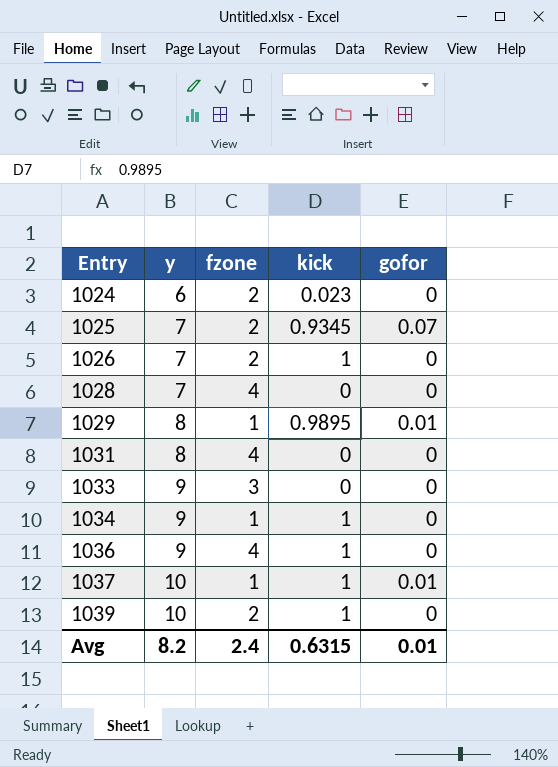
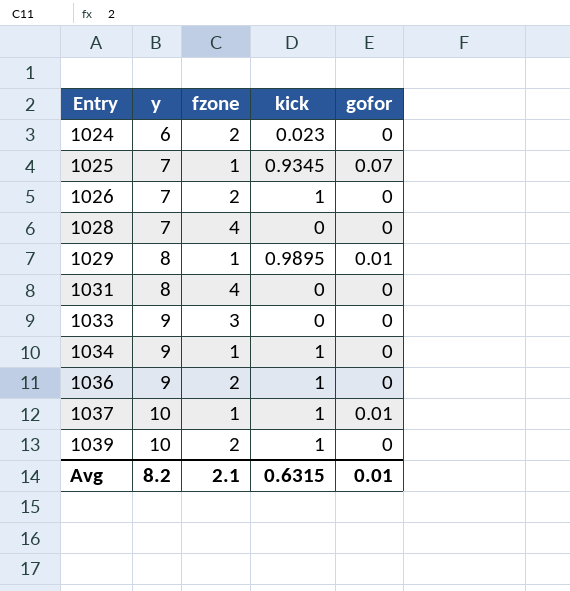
1025 | fzone: 2 -> 1
1036 | fzone: 4 -> 2
Avg | fzone: 2.4 -> 2.1

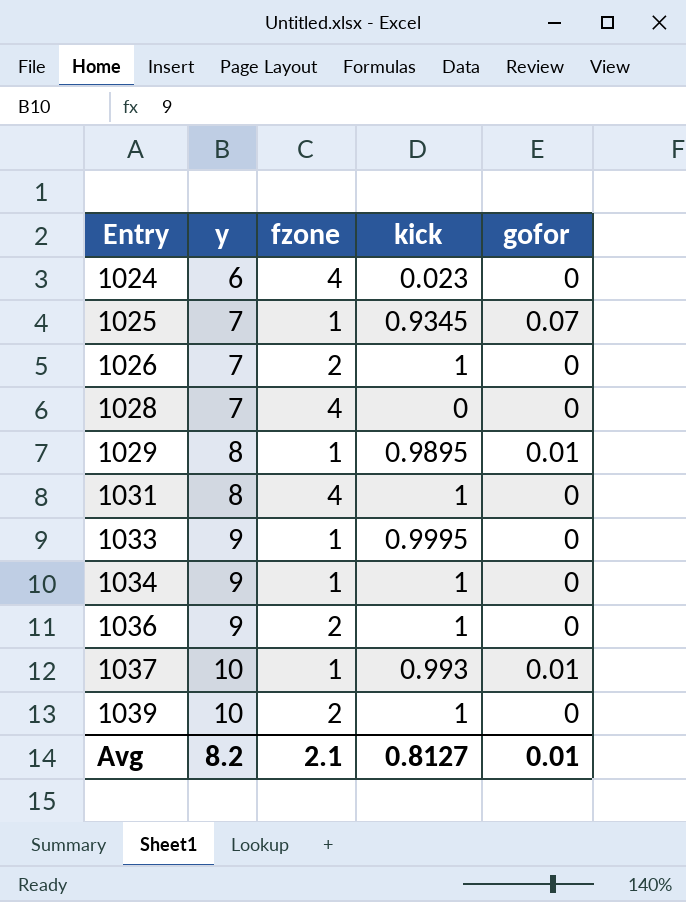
1024 | fzone: 2 -> 4
1031 | kick: 0 -> 1
1033 | fzone: 3 -> 1
1033 | kick: 0 -> 0.9995
1037 | kick: 1 -> 0.993
Avg | kick: 0.6315 -> 0.8127

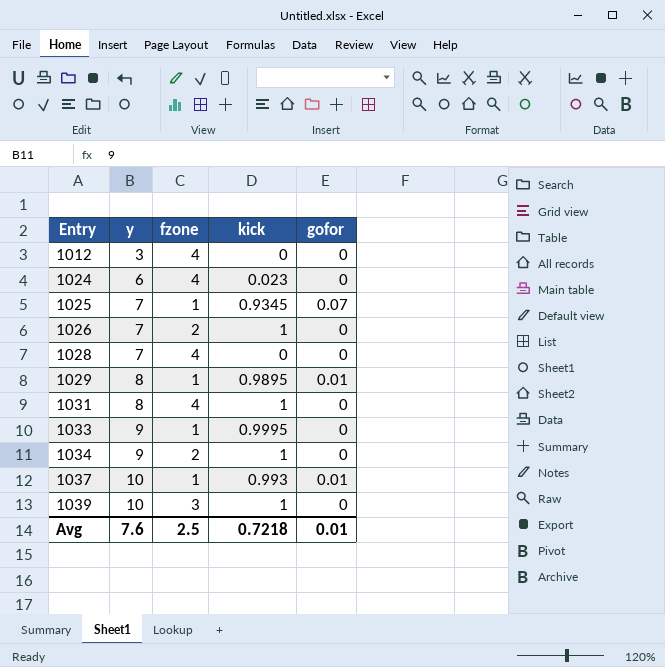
row 1036: 9 | 2 | 1 | 0 -> none
row 1012: none -> 3 | 4 | 0 | 0
1034 | fzone: 1 -> 2
1039 | fzone: 2 -> 3
Avg | y: 8.2 -> 7.6
Avg | fzone: 2.1 -> 2.5
Avg | kick: 0.8127 -> 0.7218

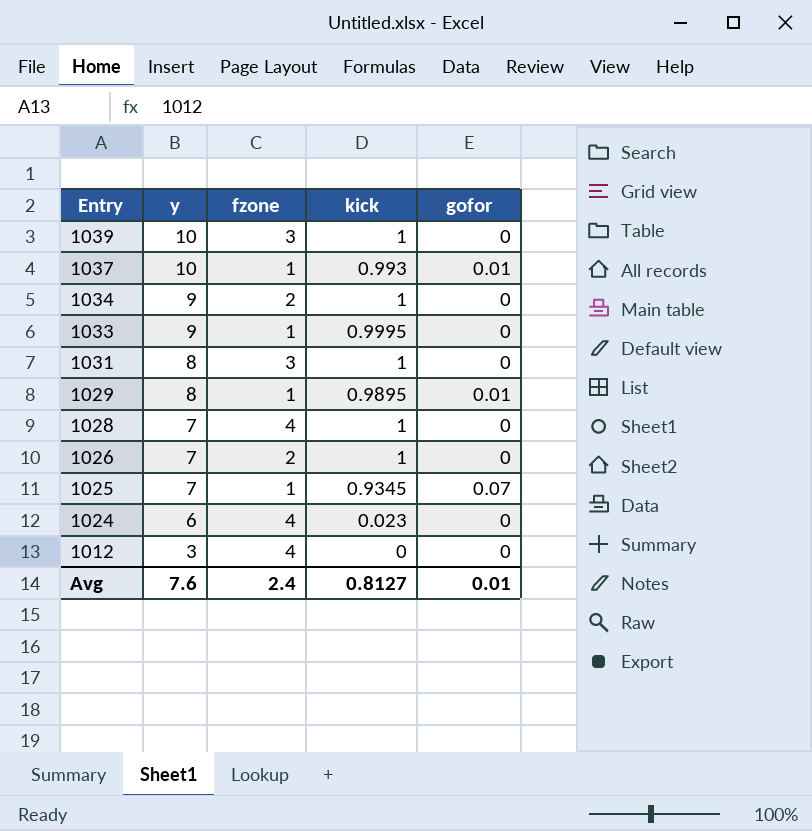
row order: Entry ascending -> Entry descending
1031 | fzone: 4 -> 3
1028 | kick: 0 -> 1
Avg | fzone: 2.5 -> 2.4
Avg | kick: 0.7218 -> 0.8127

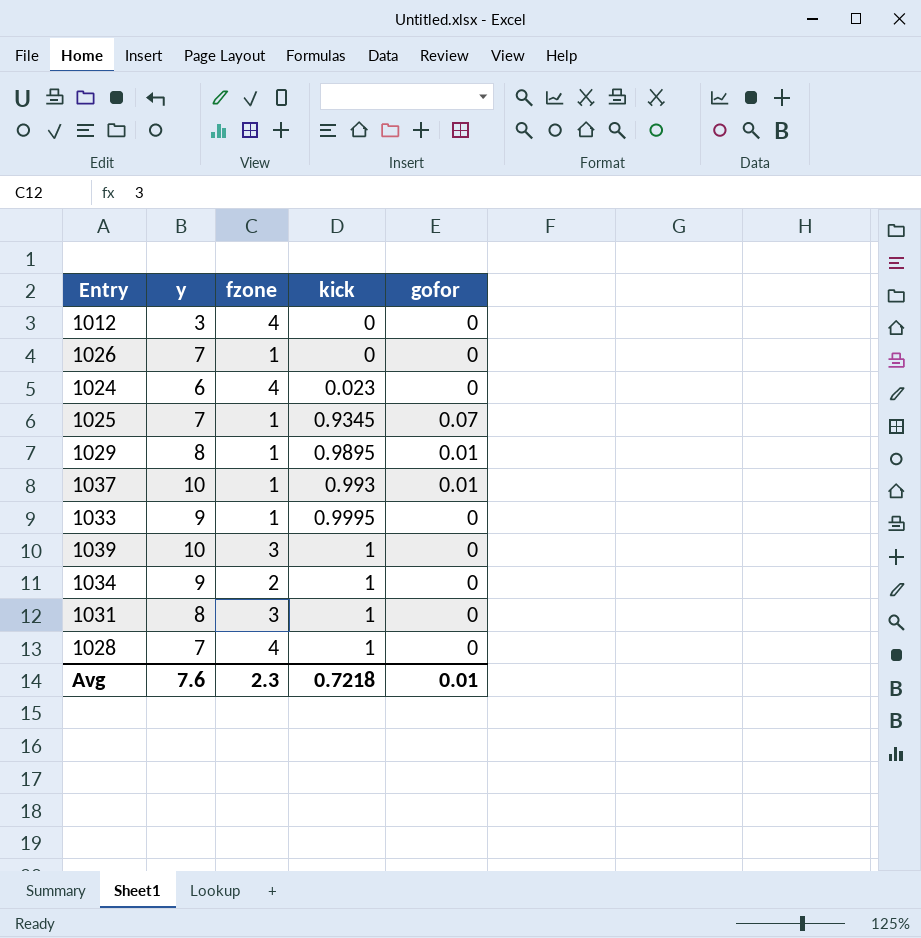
row order: Entry descending -> kick ascending
1026 | fzone: 2 -> 1
1026 | kick: 1 -> 0
Avg | fzone: 2.4 -> 2.3
Avg | kick: 0.8127 -> 0.7218

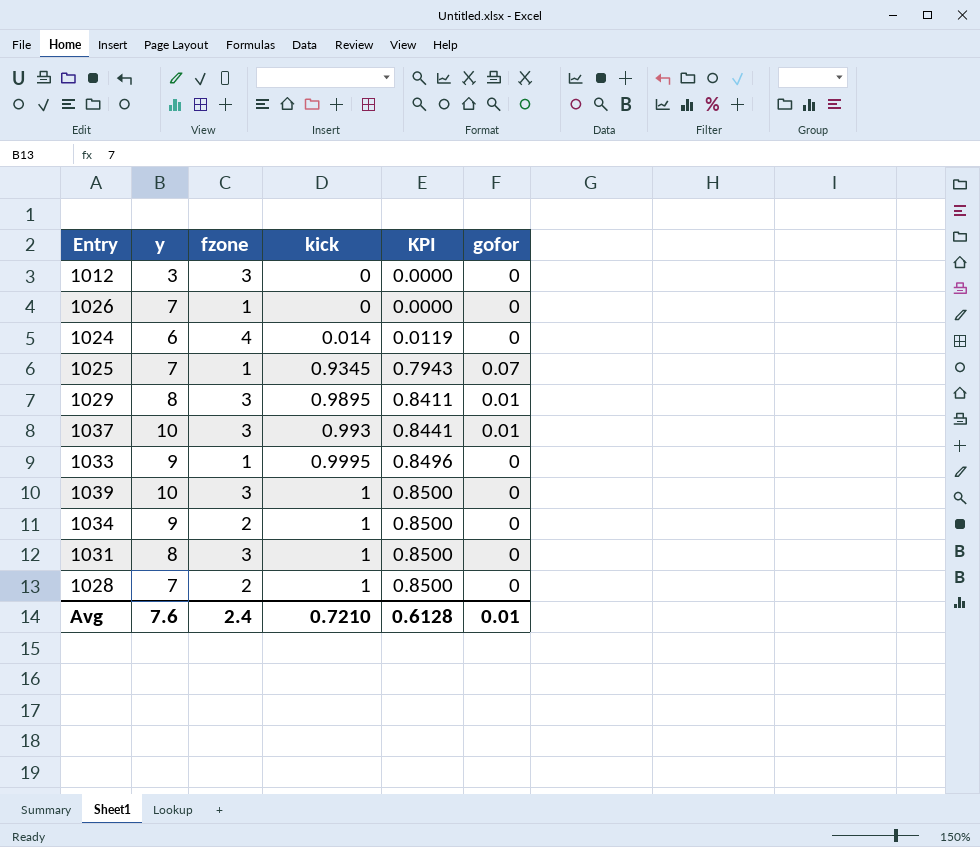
column KPI | formula: none -> [kick] * 0.85
1012 | fzone: 4 -> 3
1024 | kick: 0.023 -> 0.014
1029 | fzone: 1 -> 3
1037 | fzone: 1 -> 3
1028 | fzone: 4 -> 2
Avg | fzone: 2.3 -> 2.4
Avg | kick: 0.7218 -> 0.7210

